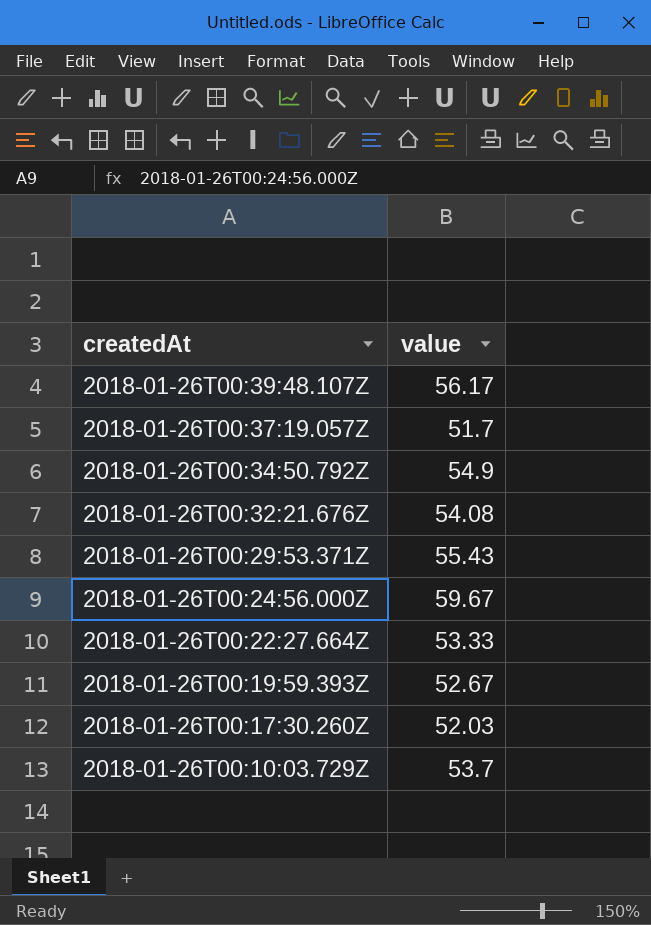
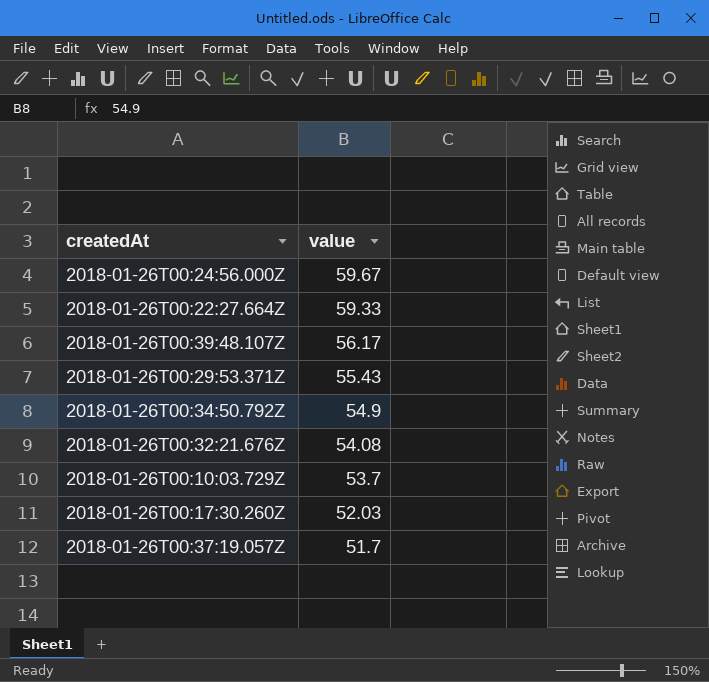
row order: createdAt descending -> value descending
row 2018-01-26T00:19:59.393Z: 52.67 -> none
2018-01-26T00:22:27.664Z | value: 53.33 -> 59.33

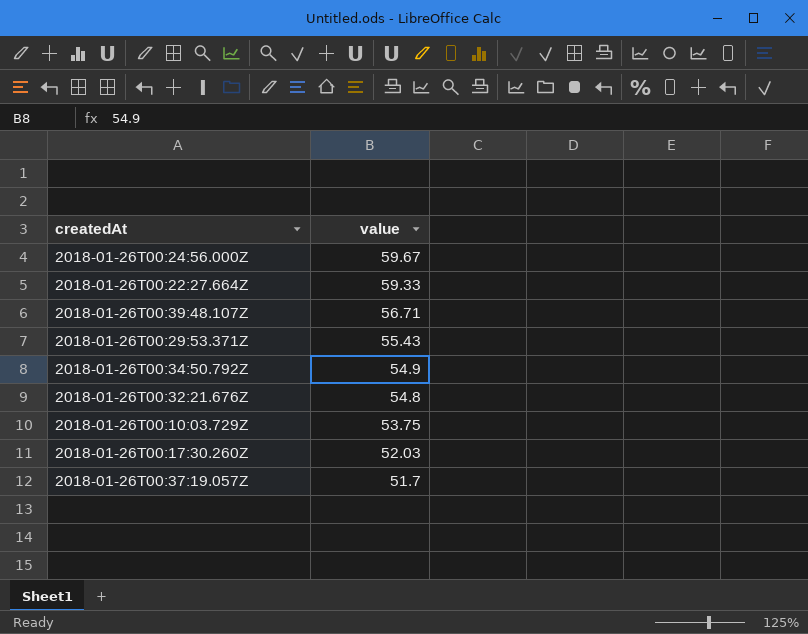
2018-01-26T00:39:48.107Z | value: 56.17 -> 56.71
2018-01-26T00:32:21.676Z | value: 54.08 -> 54.8
2018-01-26T00:10:03.729Z | value: 53.7 -> 53.75

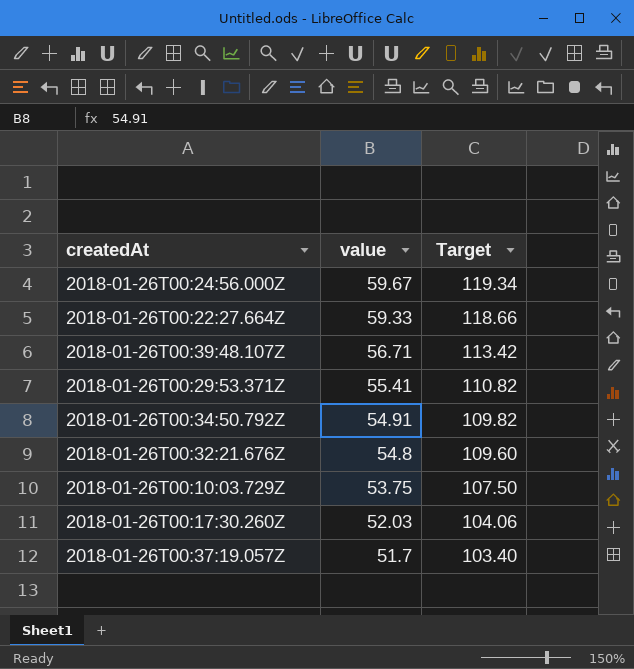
column Target | formula: none -> [value] * 2
2018-01-26T00:29:53.371Z | value: 55.43 -> 55.41
2018-01-26T00:34:50.792Z | value: 54.9 -> 54.91

